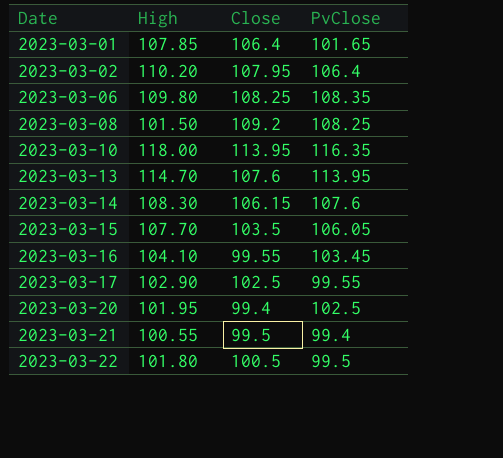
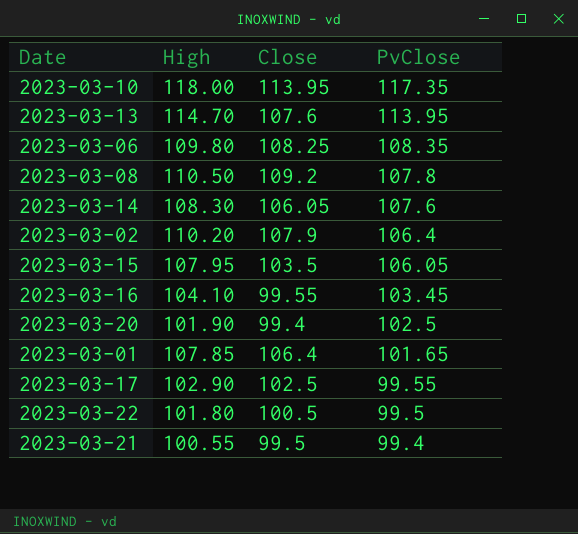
row order: Date ascending -> PvClose descending
2023-03-10 | PvClose: 116.35 -> 117.35
2023-03-08 | High: 101.50 -> 110.50
2023-03-08 | PvClose: 108.25 -> 107.8
2023-03-14 | Close: 106.15 -> 106.05
2023-03-02 | Close: 107.95 -> 107.9
2023-03-15 | High: 107.70 -> 107.95
2023-03-20 | High: 101.95 -> 101.90

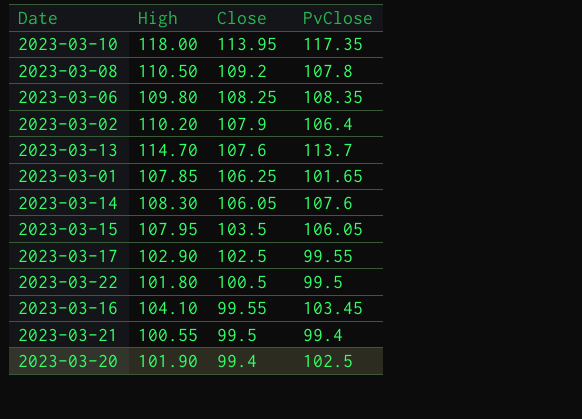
row order: PvClose descending -> Close descending
2023-03-13 | PvClose: 113.95 -> 113.7
2023-03-01 | Close: 106.4 -> 106.25

